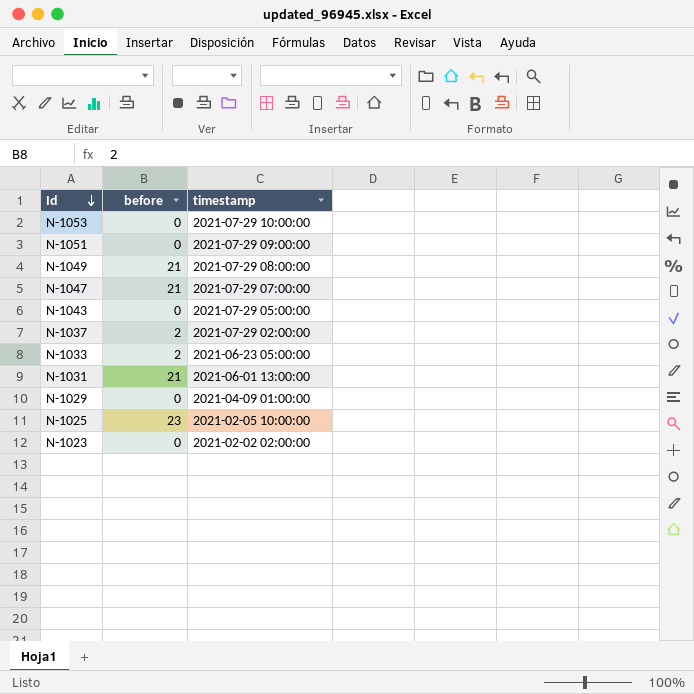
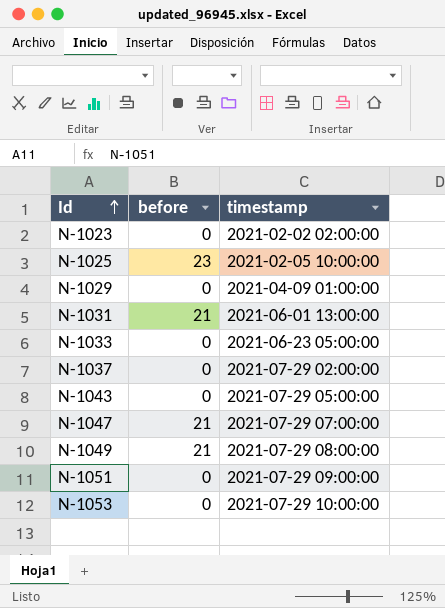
row order: Id descending -> Id ascending
N-1033 | before: 2 -> 0
N-1037 | before: 2 -> 0

